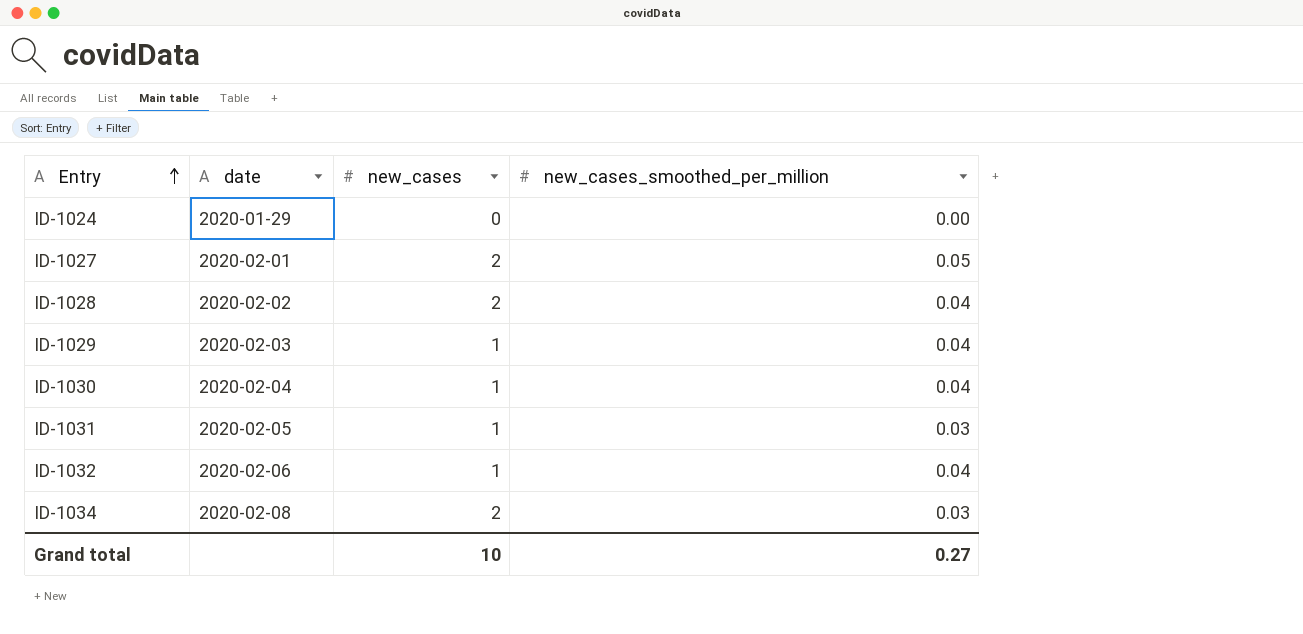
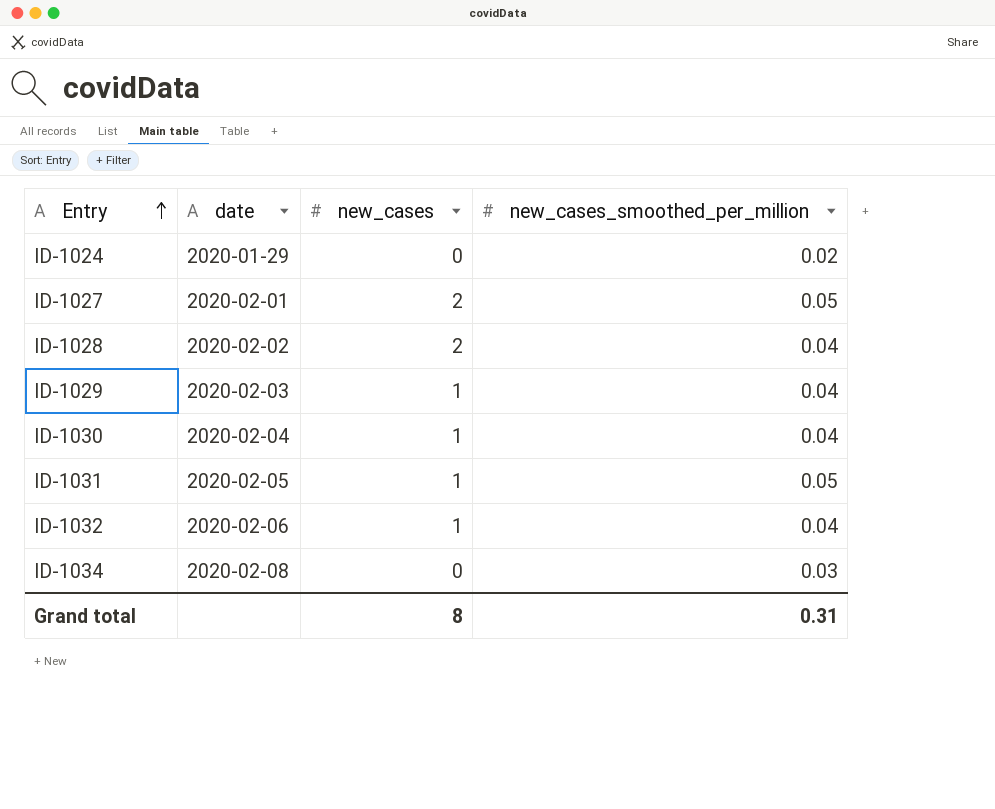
ID-1024 | new_cases_smoothed_per_million: 0.00 -> 0.02
ID-1031 | new_cases_smoothed_per_million: 0.03 -> 0.05
ID-1034 | new_cases: 2 -> 0
Grand total | new_cases: 10 -> 8
Grand total | new_cases_smoothed_per_million: 0.27 -> 0.31

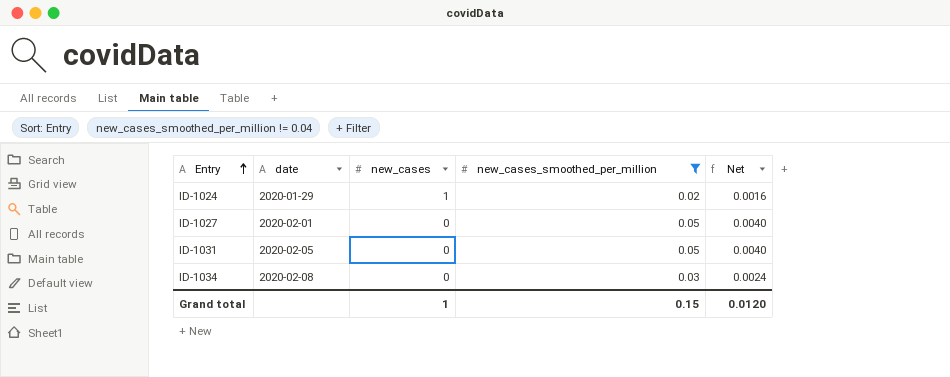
filter: none -> new_cases_smoothed_per_million != 0.04
column Net | formula: none -> [new_cases_smoothed_per_million] * 0.08
ID-1024 | new_cases: 0 -> 1
ID-1027 | new_cases: 2 -> 0
ID-1031 | new_cases: 1 -> 0
Grand total | new_cases: 8 -> 1
Grand total | new_cases_smoothed_per_million: 0.31 -> 0.15

